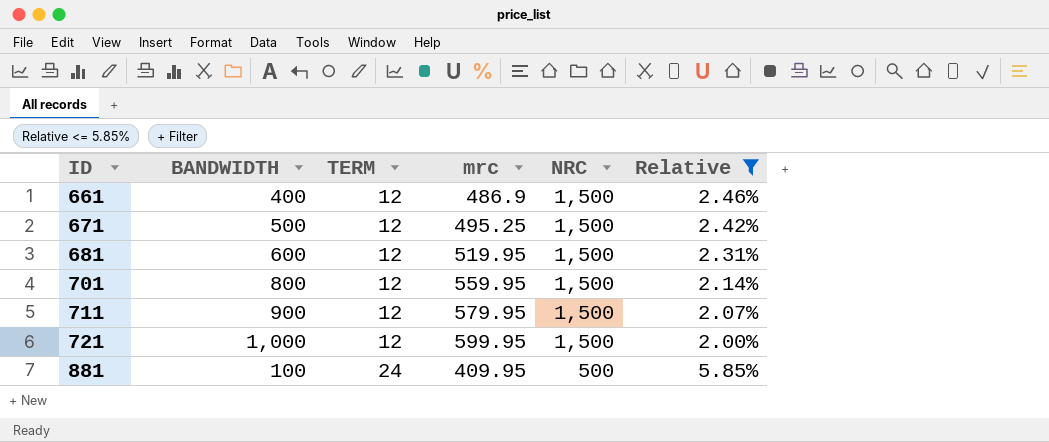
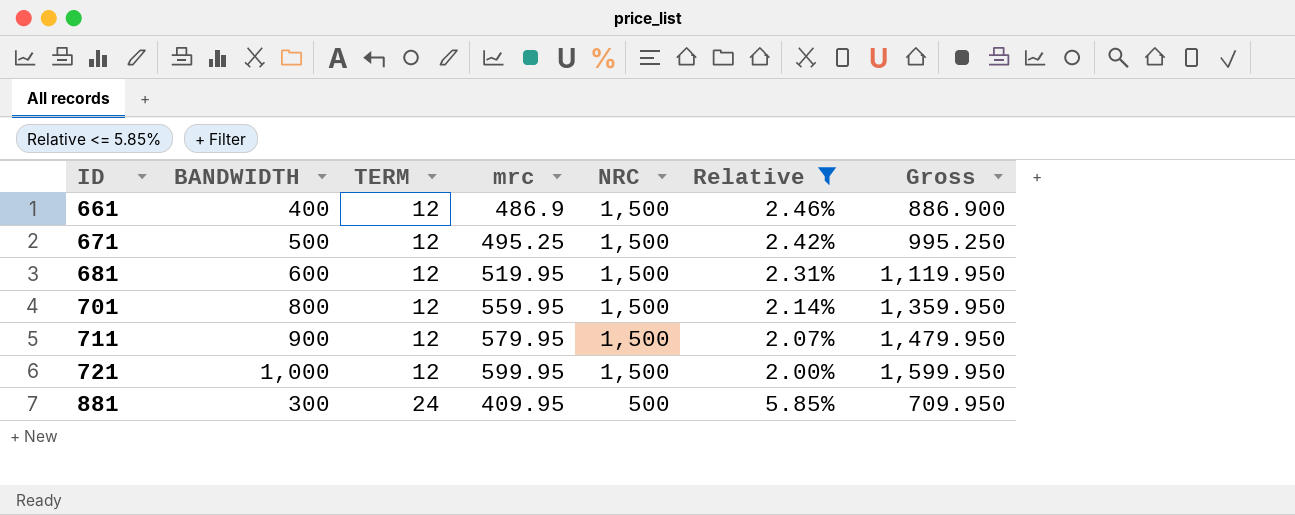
column Gross | formula: none -> [BANDWIDTH] + [mrc]
881 | BANDWIDTH: 100 -> 300

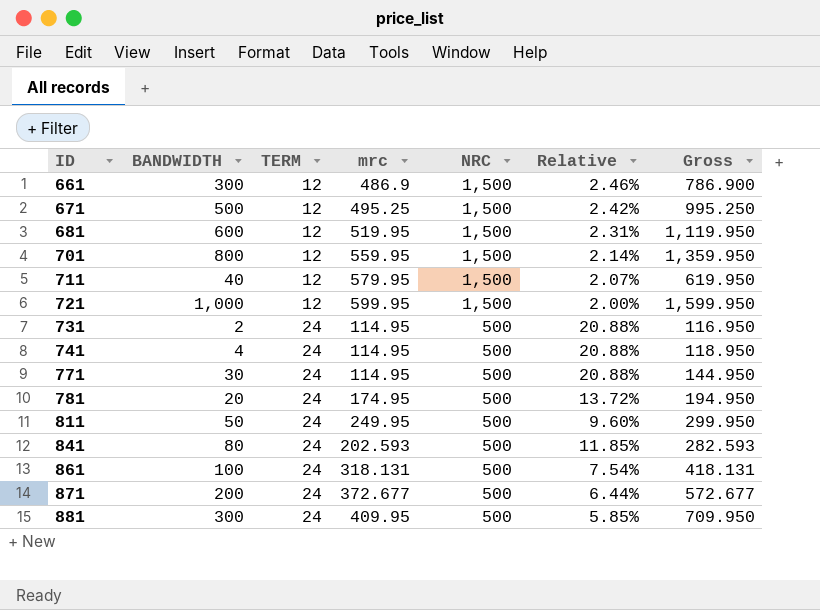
filter: Relative <= 5.85% -> none
661 | BANDWIDTH: 400 -> 300
661 | Gross: 886.900 -> 786.900
711 | BANDWIDTH: 900 -> 40
711 | Gross: 1,479.950 -> 619.950

